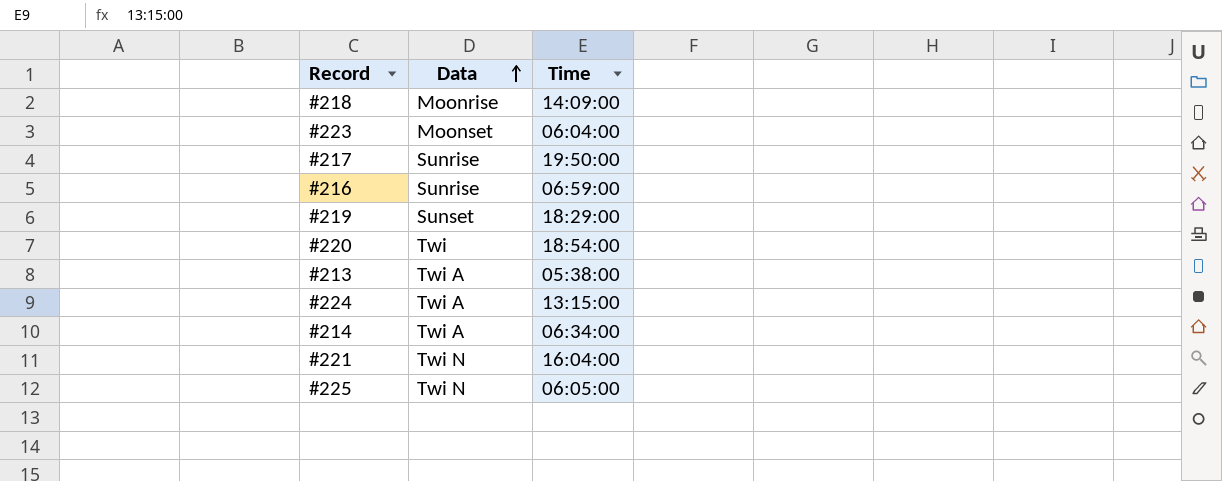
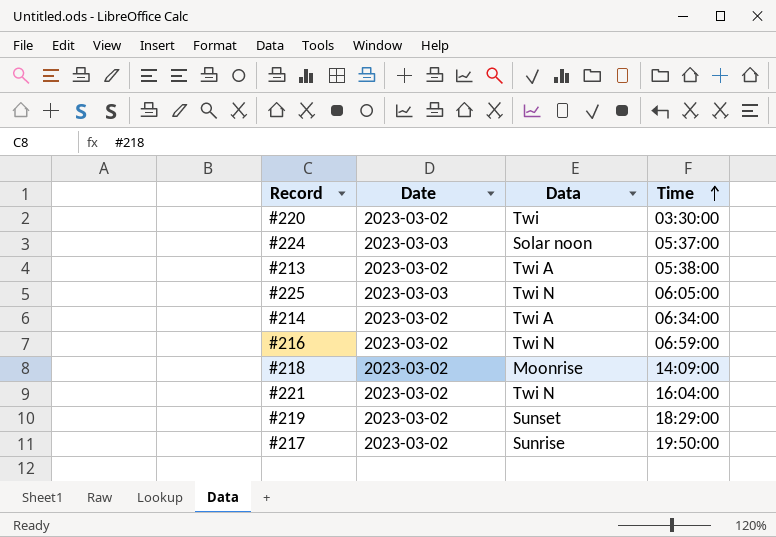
row order: Data ascending -> Time ascending
column Date | position: none -> 2
row #223: Moonset | 06:04:00 -> none
#220 | Time: 18:54:00 -> 03:30:00
#224 | Data: Twi A -> Solar noon
#224 | Time: 13:15:00 -> 05:37:00
#216 | Data: Sunrise -> Twi N

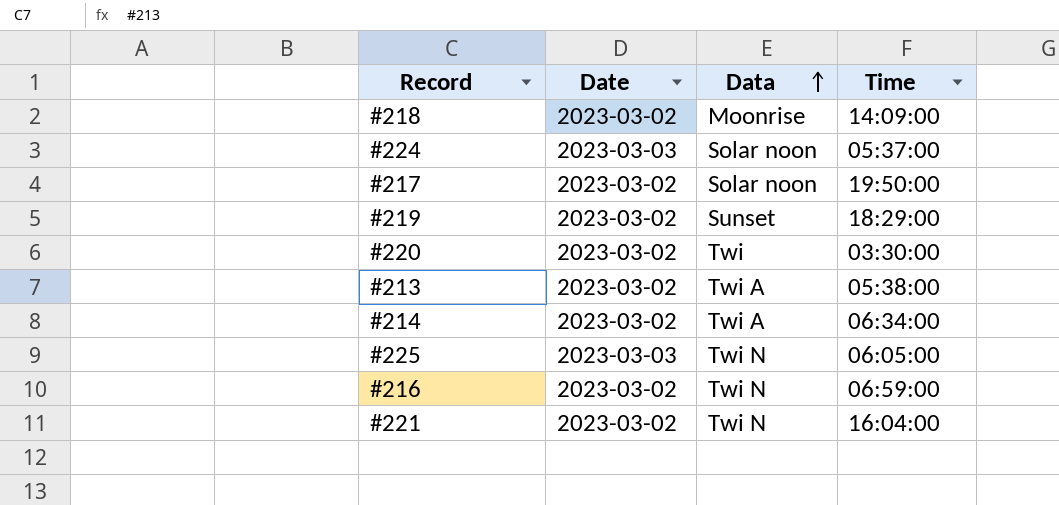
row order: Time ascending -> Data ascending
#217 | Data: Sunrise -> Solar noon

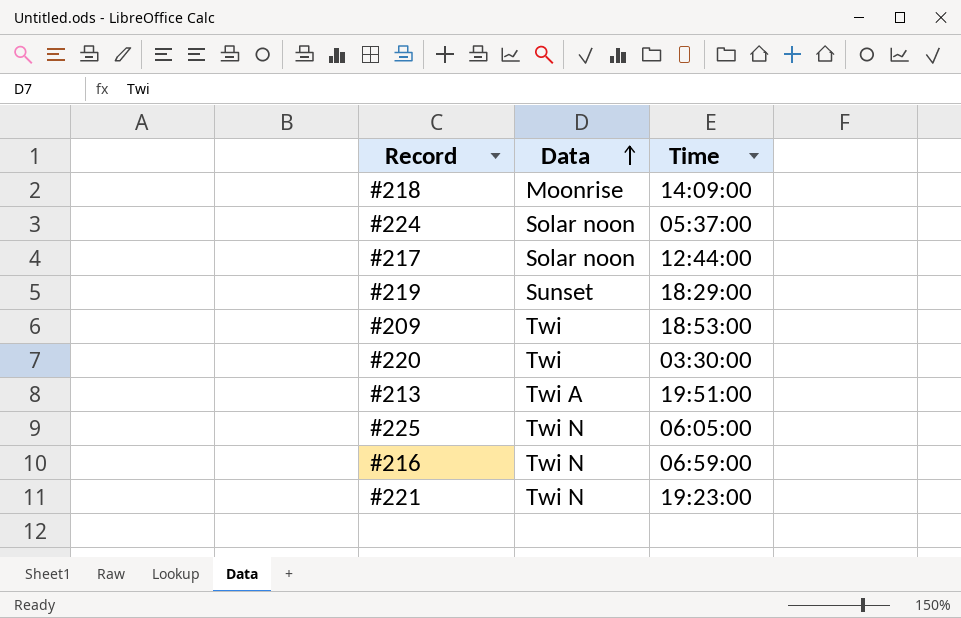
column Date | position: 2 -> none
row #214: 2023-03-02 | Twi A | 06:34:00 -> none
#217 | Time: 19:50:00 -> 12:44:00
row #209: none -> Twi | 18:53:00
#213 | Time: 05:38:00 -> 19:51:00
#221 | Time: 16:04:00 -> 19:23:00

